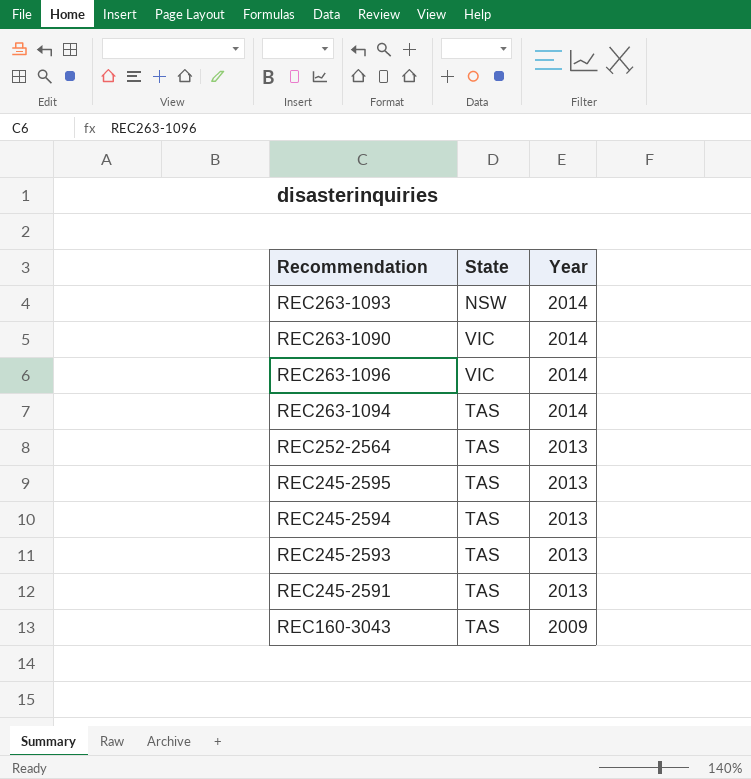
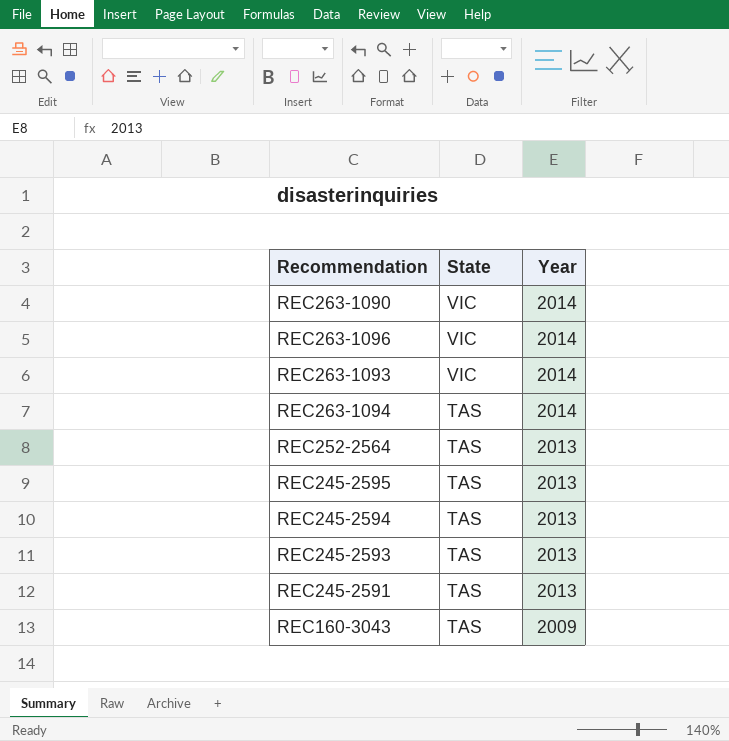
row order: Year descending -> State descending
REC263-1093 | State: NSW -> VIC

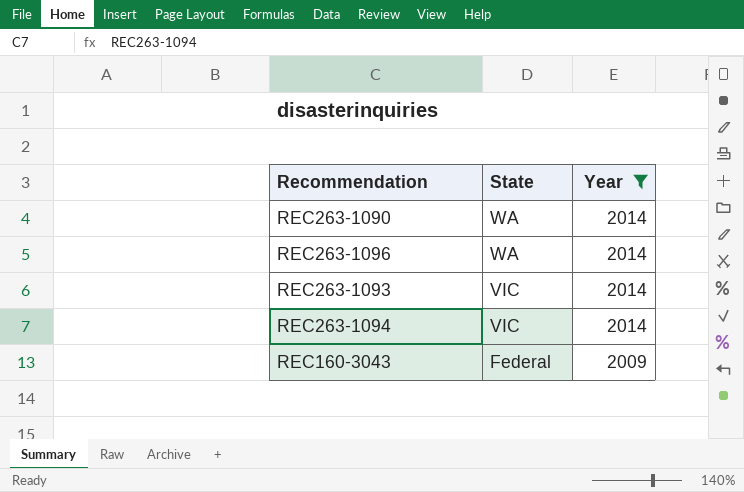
filter: none -> Year != 2013
REC263-1090 | State: VIC -> WA
REC263-1096 | State: VIC -> WA
REC263-1094 | State: TAS -> VIC
REC160-3043 | State: TAS -> Federal

